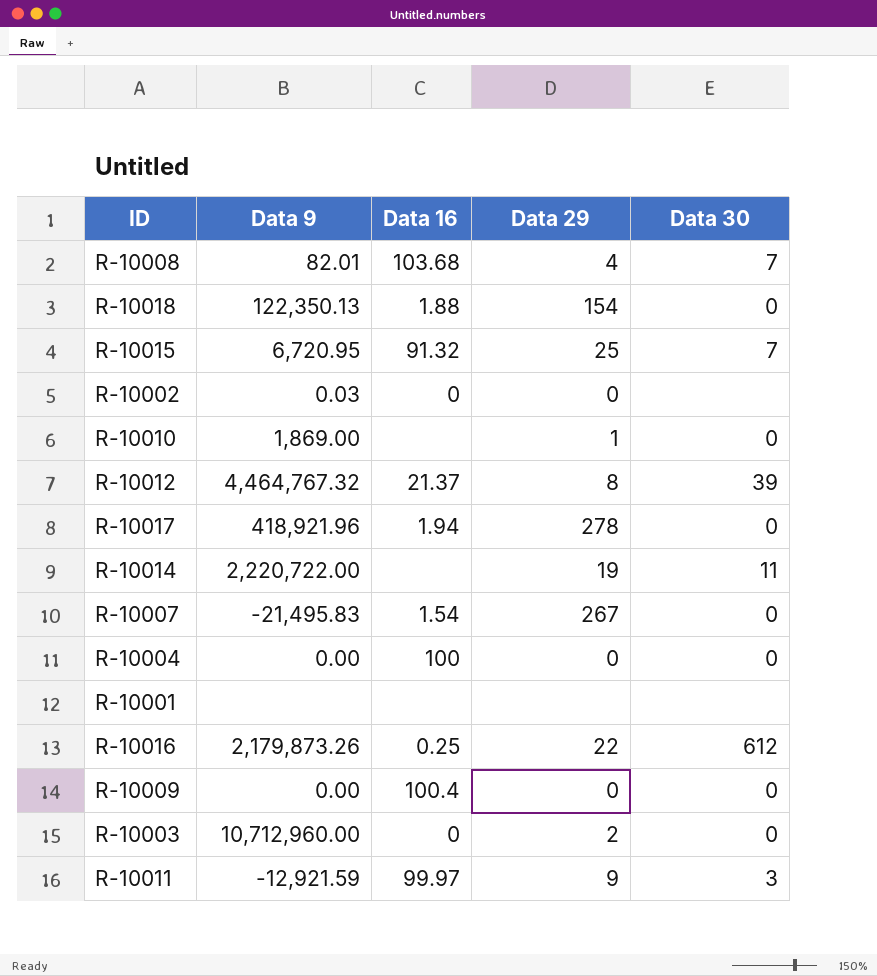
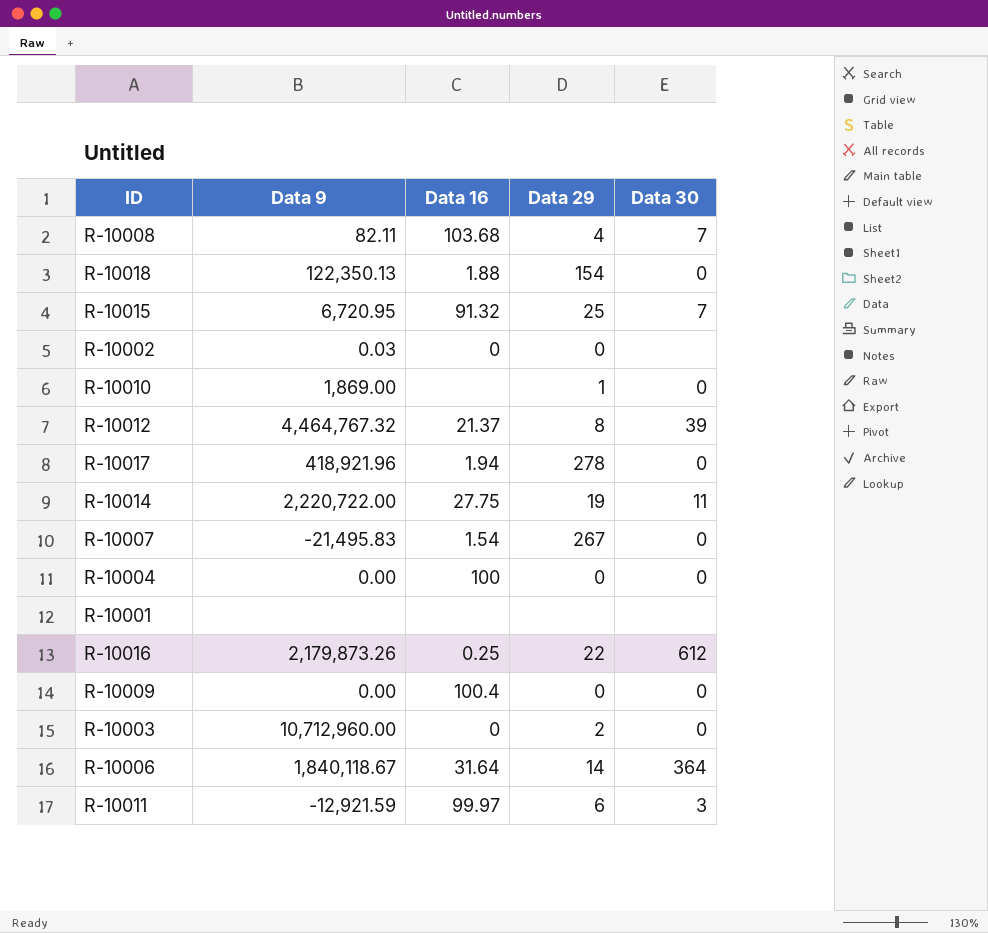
R-10008 | Data 9: 82.01 -> 82.11
R-10014 | Data 16: none -> 27.75
row R-10006: none -> 1,840,118.67 | 31.64 | 14 | 364
R-10011 | Data 29: 9 -> 6

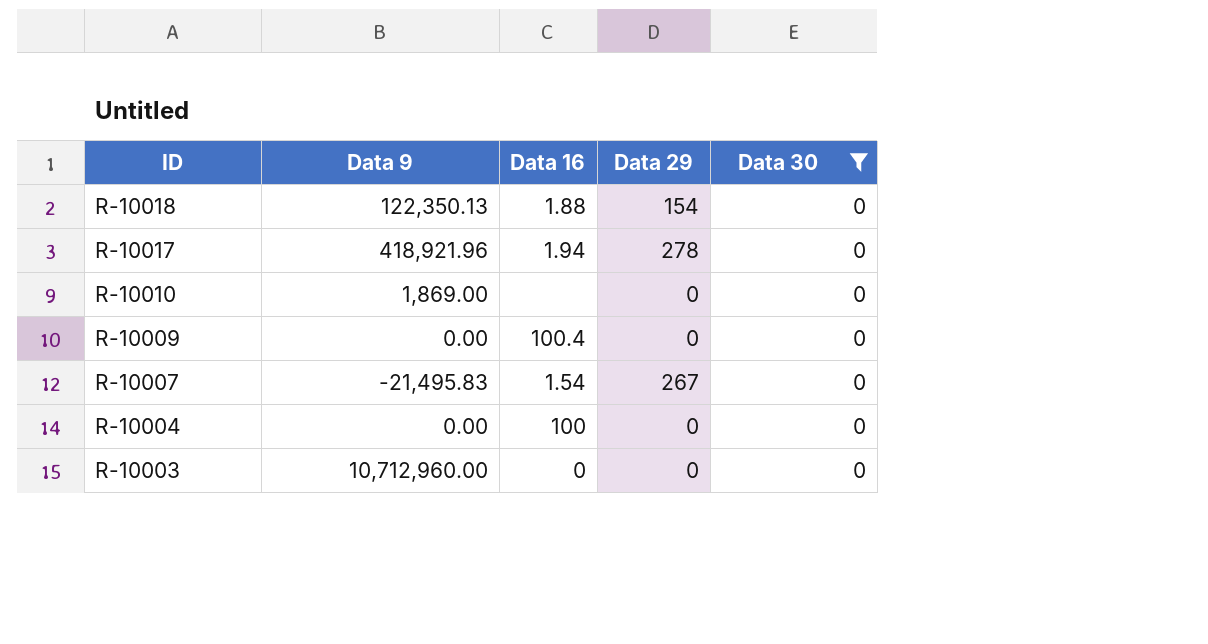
filter: none -> Data 30 = 0
row order: none -> ID descending
R-10010 | Data 29: 1 -> 0
R-10003 | Data 29: 2 -> 0

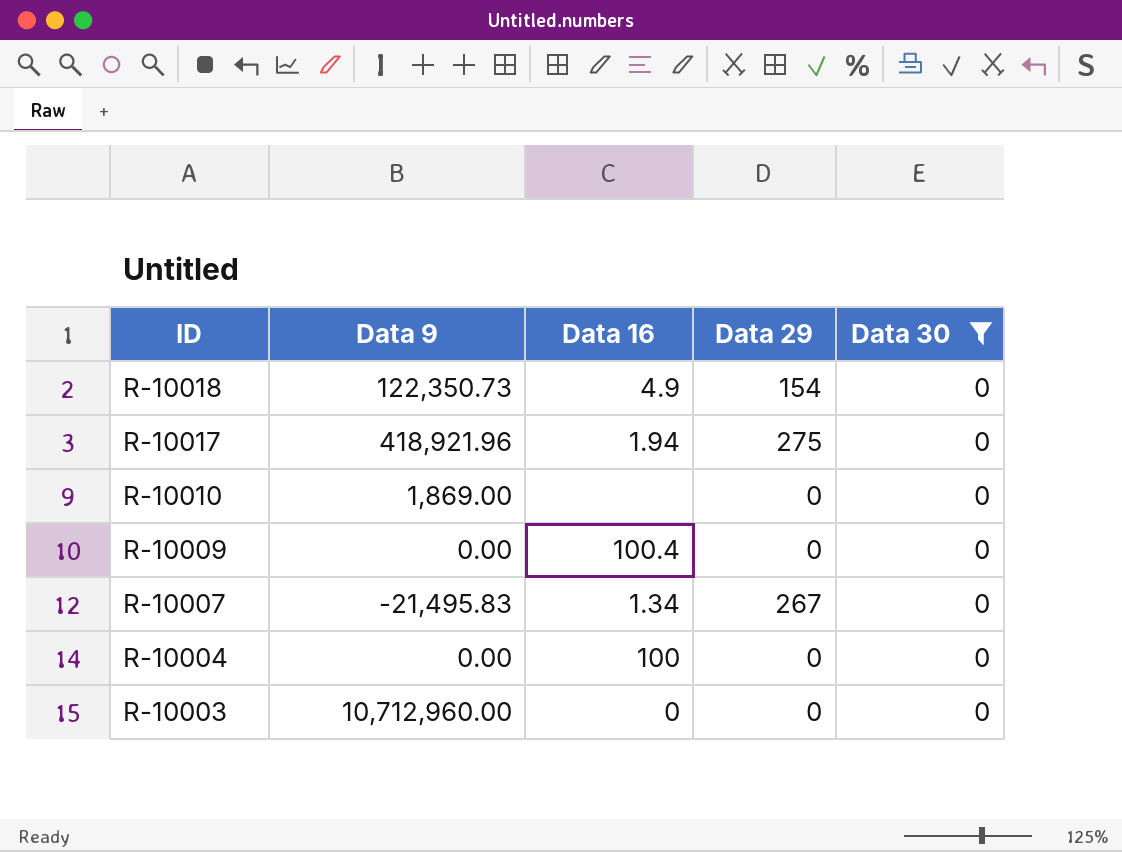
R-10018 | Data 9: 122,350.13 -> 122,350.73
R-10018 | Data 16: 1.88 -> 4.9
R-10017 | Data 29: 278 -> 275
R-10007 | Data 16: 1.54 -> 1.34

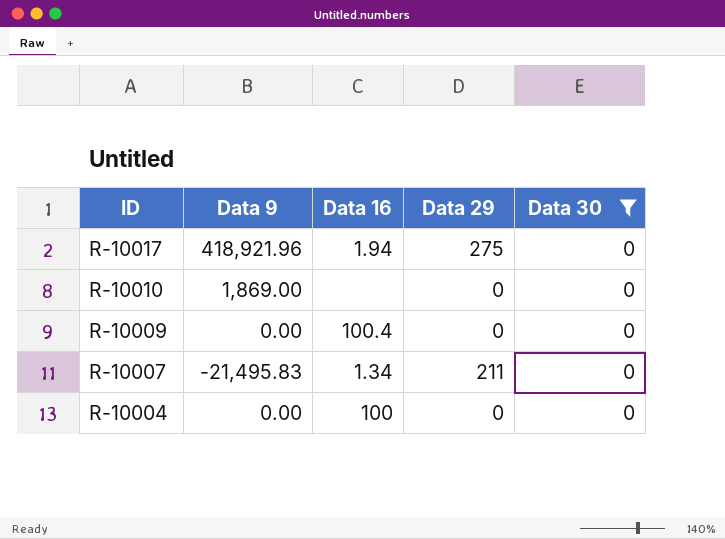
row R-10018: 122,350.73 | 4.9 | 154 | 0 -> none
row R-10003: 10,712,960.00 | 0 | 0 | 0 -> none
R-10007 | Data 29: 267 -> 211

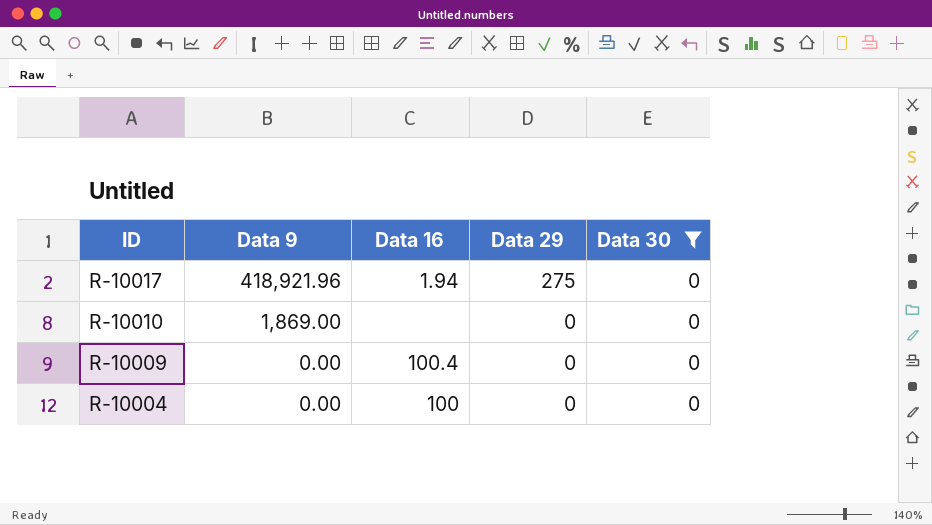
row R-10007: -21,495.83 | 1.34 | 211 | 0 -> none

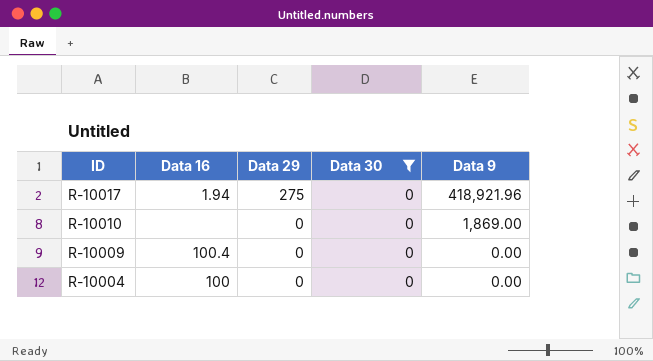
column Data 9 | position: 2 -> 5

